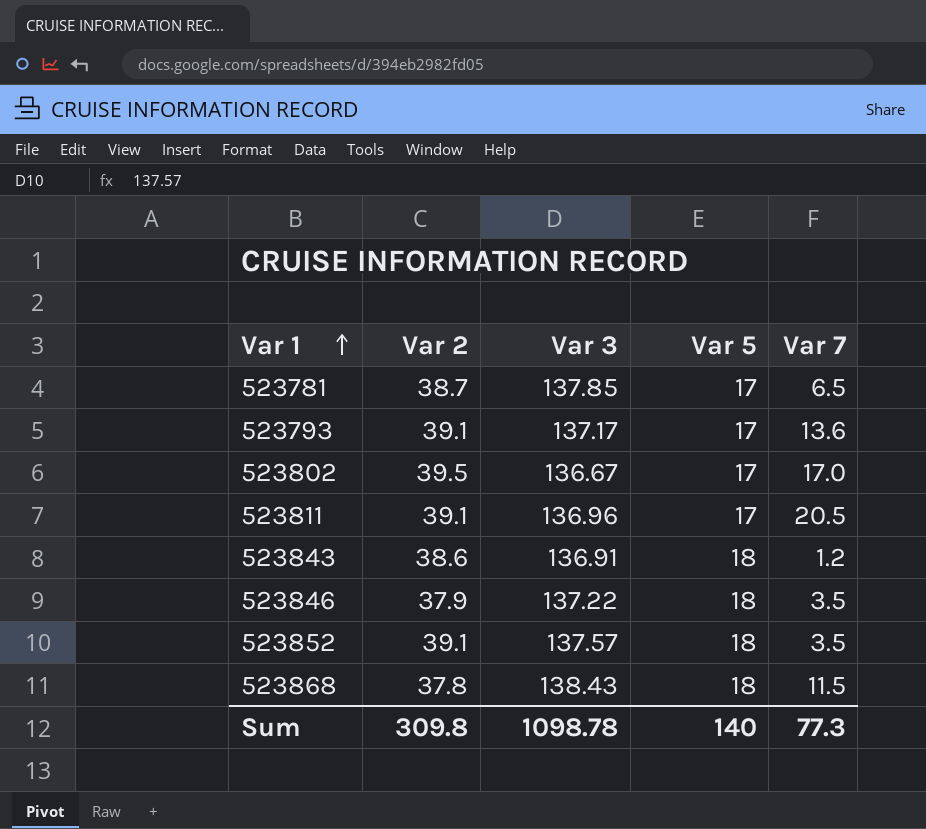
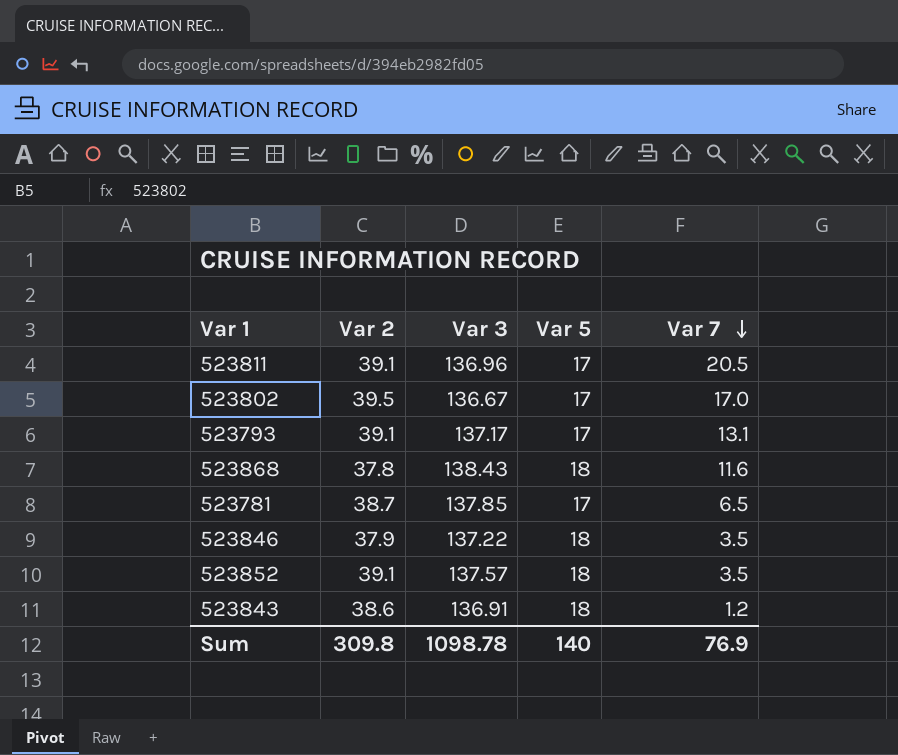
row order: Var 1 ascending -> Var 7 descending
523793 | Var 7: 13.6 -> 13.1
523868 | Var 7: 11.5 -> 11.6
Sum | Var 7: 77.3 -> 76.9

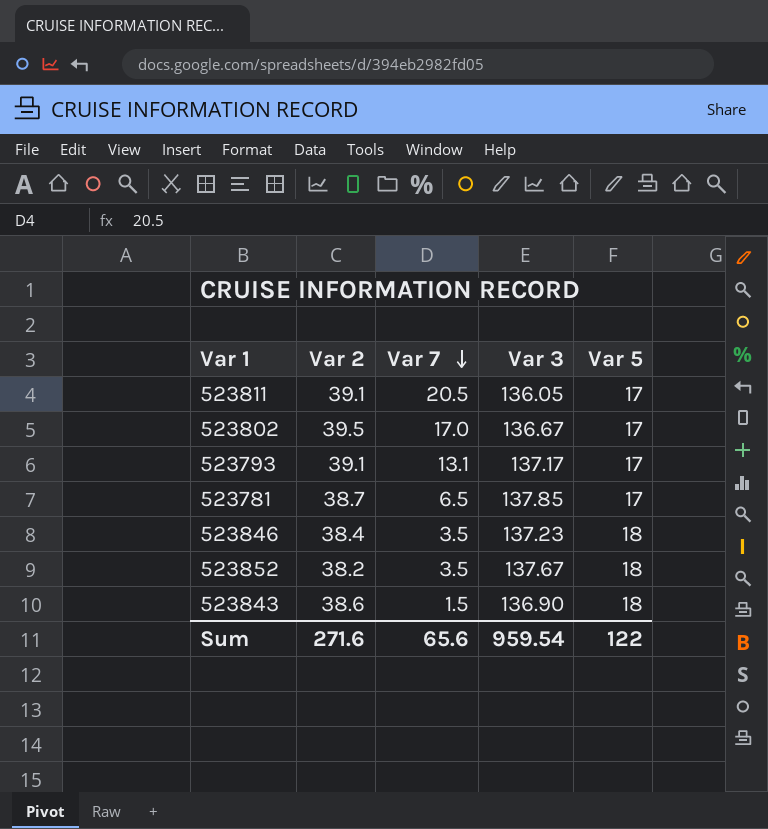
column Var 7 | position: 5 -> 3
row 523868: 37.8 | 138.43 | 18 | 11.6 -> none
523811 | Var 3: 136.96 -> 136.05
523846 | Var 2: 37.9 -> 38.4
523846 | Var 3: 137.22 -> 137.23
523852 | Var 2: 39.1 -> 38.2
523852 | Var 3: 137.57 -> 137.67
523843 | Var 7: 1.2 -> 1.5
523843 | Var 3: 136.91 -> 136.90
Sum | Var 2: 309.8 -> 271.6
Sum | Var 7: 76.9 -> 65.6
Sum | Var 3: 1098.78 -> 959.54
Sum | Var 5: 140 -> 122

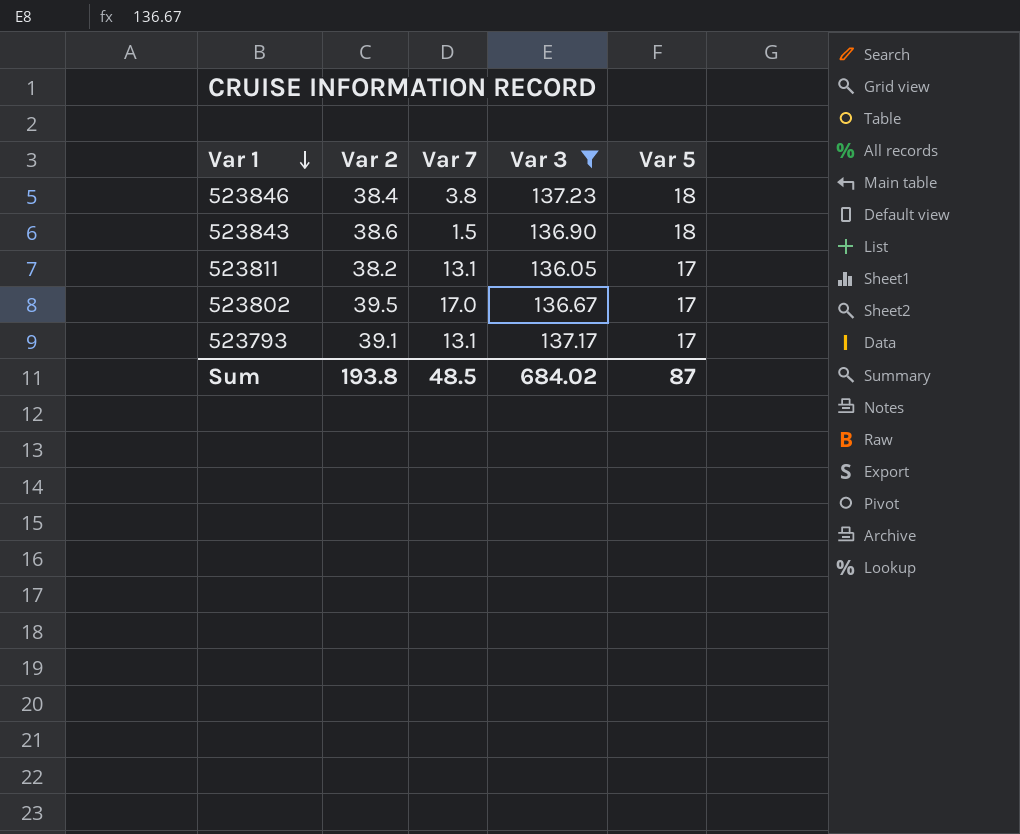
filter: none -> Var 3 <= 137.23
row order: Var 7 descending -> Var 1 descending
523846 | Var 7: 3.5 -> 3.8
523811 | Var 2: 39.1 -> 38.2
523811 | Var 7: 20.5 -> 13.1
Sum | Var 2: 271.6 -> 193.8
Sum | Var 7: 65.6 -> 48.5
Sum | Var 3: 959.54 -> 684.02
Sum | Var 5: 122 -> 87

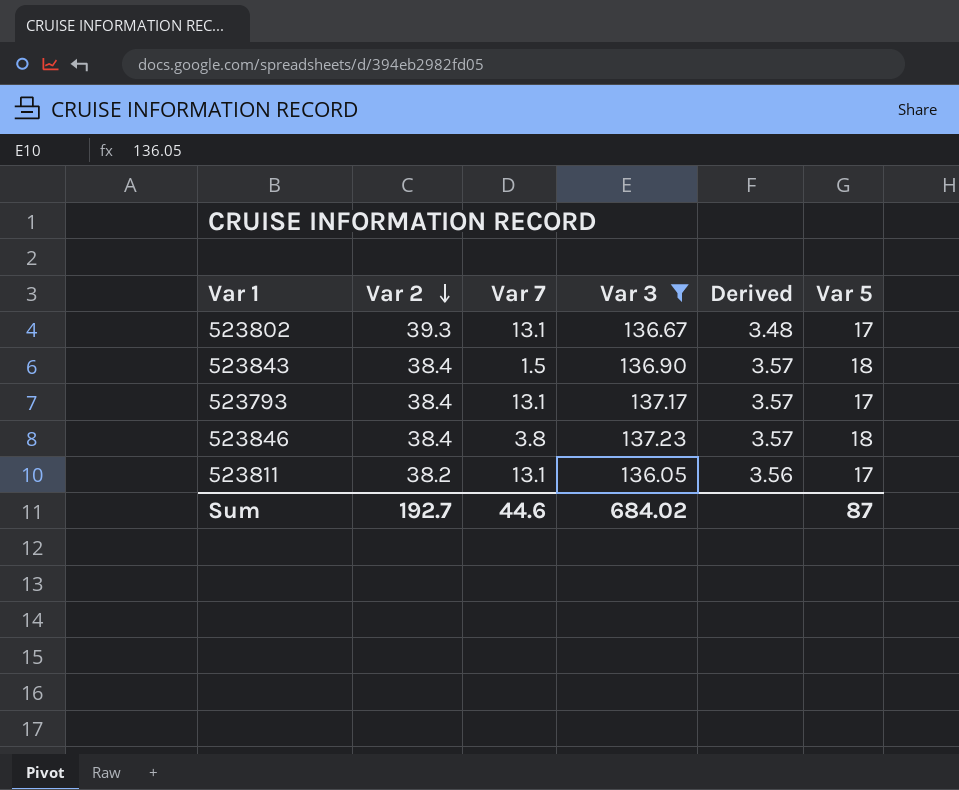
row order: Var 1 descending -> Var 2 descending
column Derived | formula: none -> [Var 3] / [Var 2]
523802 | Var 2: 39.5 -> 39.3
523802 | Var 7: 17.0 -> 13.1
523843 | Var 2: 38.6 -> 38.4
523793 | Var 2: 39.1 -> 38.4
Sum | Var 2: 193.8 -> 192.7
Sum | Var 7: 48.5 -> 44.6

